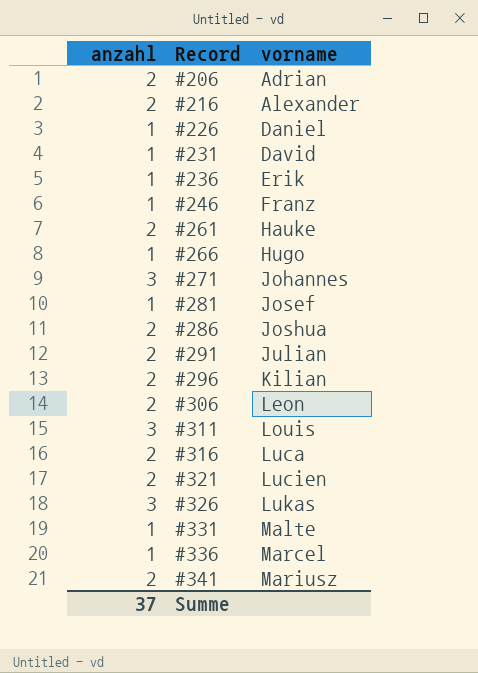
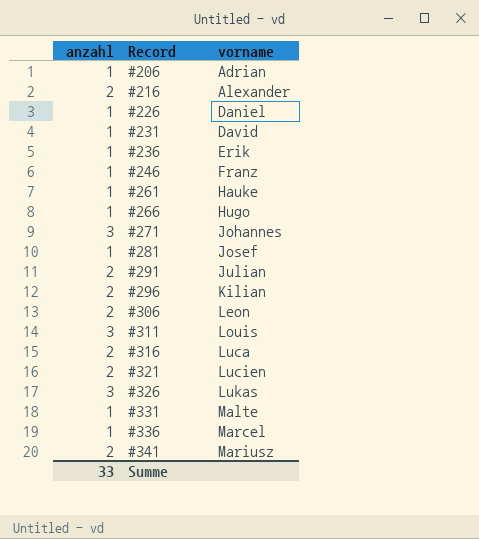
row #286: 2 | Joshua -> none
#206 | anzahl: 2 -> 1
#261 | anzahl: 2 -> 1
Summe | anzahl: 37 -> 33

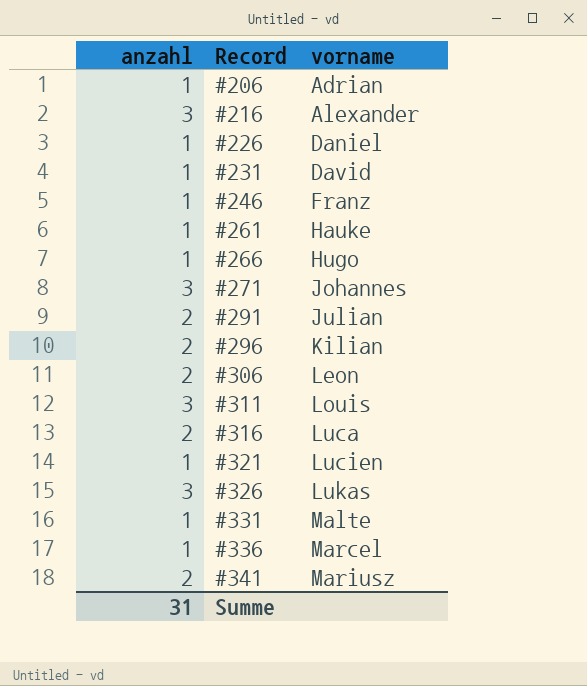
row #236: 1 | Erik -> none
row #281: 1 | Josef -> none
#216 | anzahl: 2 -> 3
#321 | anzahl: 2 -> 1
Summe | anzahl: 33 -> 31

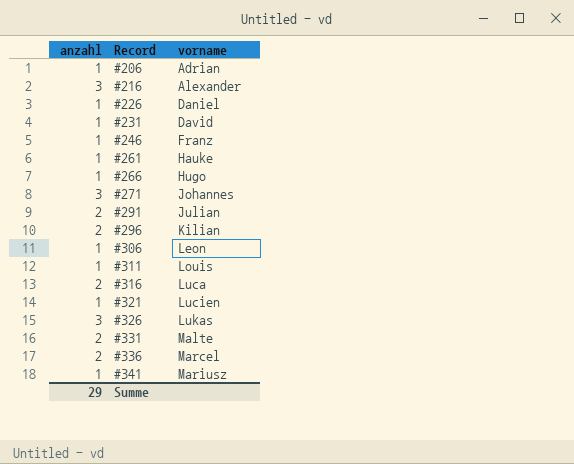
#306 | anzahl: 2 -> 1
#311 | anzahl: 3 -> 1
#331 | anzahl: 1 -> 2
#336 | anzahl: 1 -> 2
#341 | anzahl: 2 -> 1
Summe | anzahl: 31 -> 29

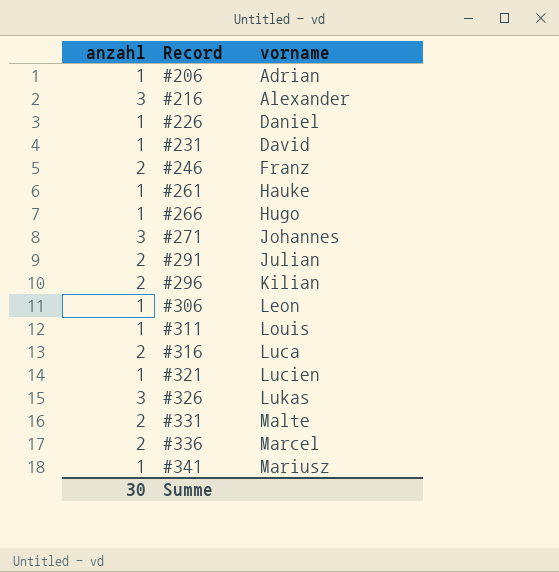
#246 | anzahl: 1 -> 2
Summe | anzahl: 29 -> 30

